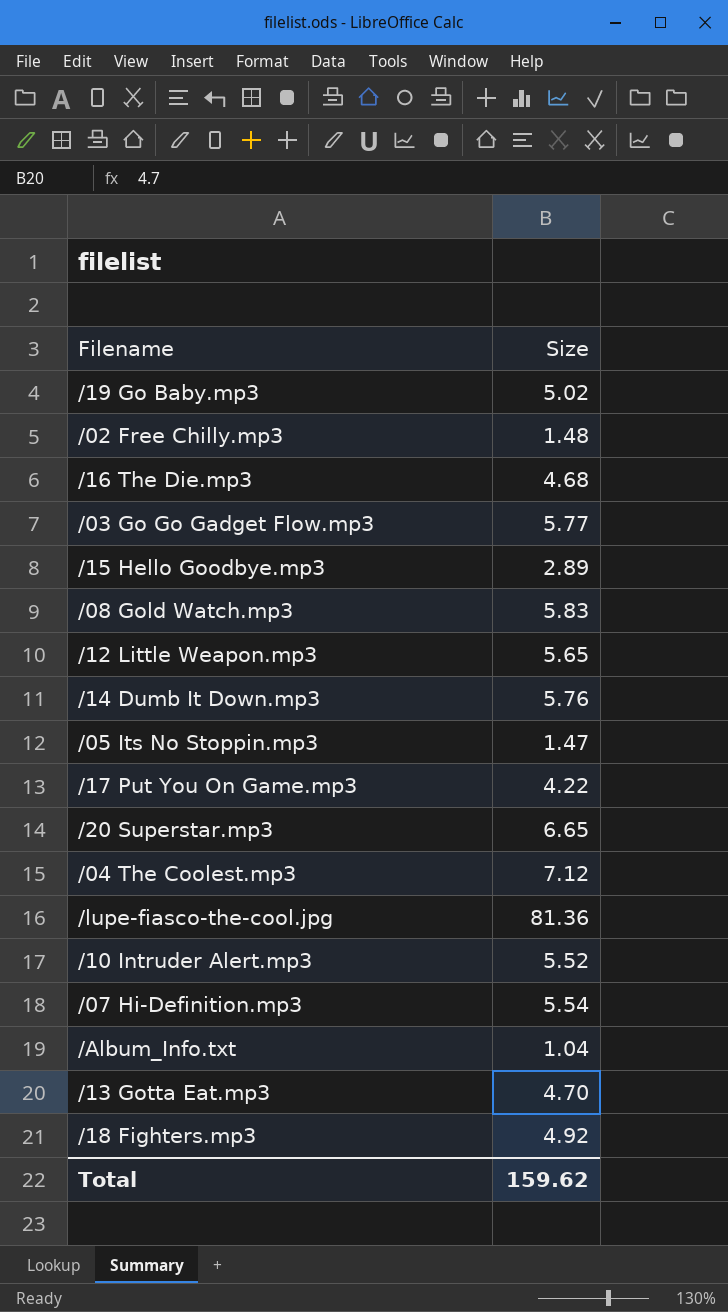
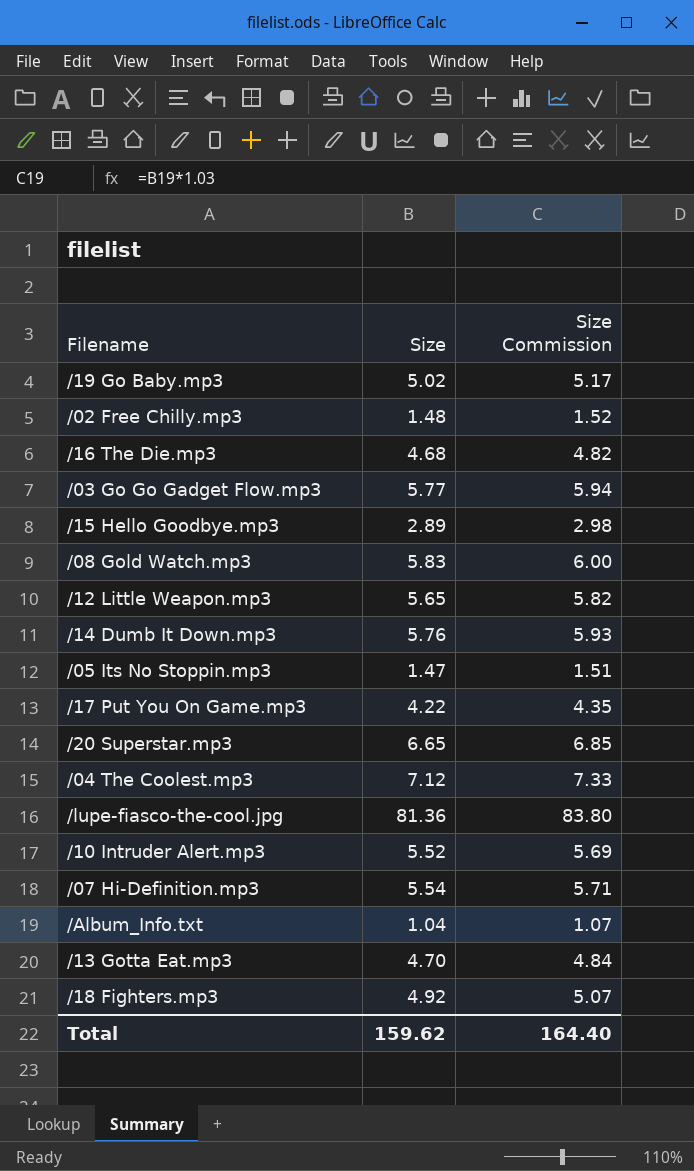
column Size Commission | formula: none -> [Size] * 1.03

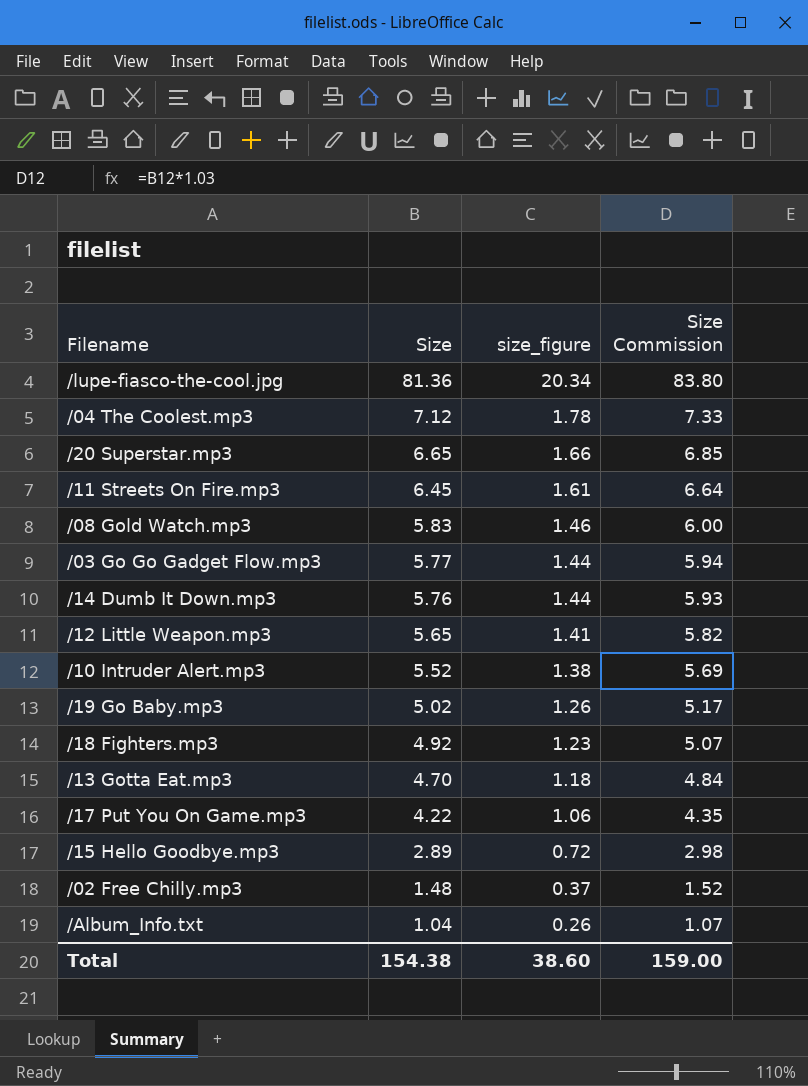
row order: none -> Size descending
column size_figure | formula: none -> [Size] * 0.25
row /16 The Die.mp3: 4.68 | 4.82 -> none
row /05 Its No Stoppin.mp3: 1.47 | 1.51 -> none
row /07 Hi-Definition.mp3: 5.54 | 5.71 -> none
row /11 Streets On Fire.mp3: none -> 6.45 | 1.61 | 6.64
Total | Size: 159.62 -> 154.38
Total | Size Commission: 164.40 -> 159.00

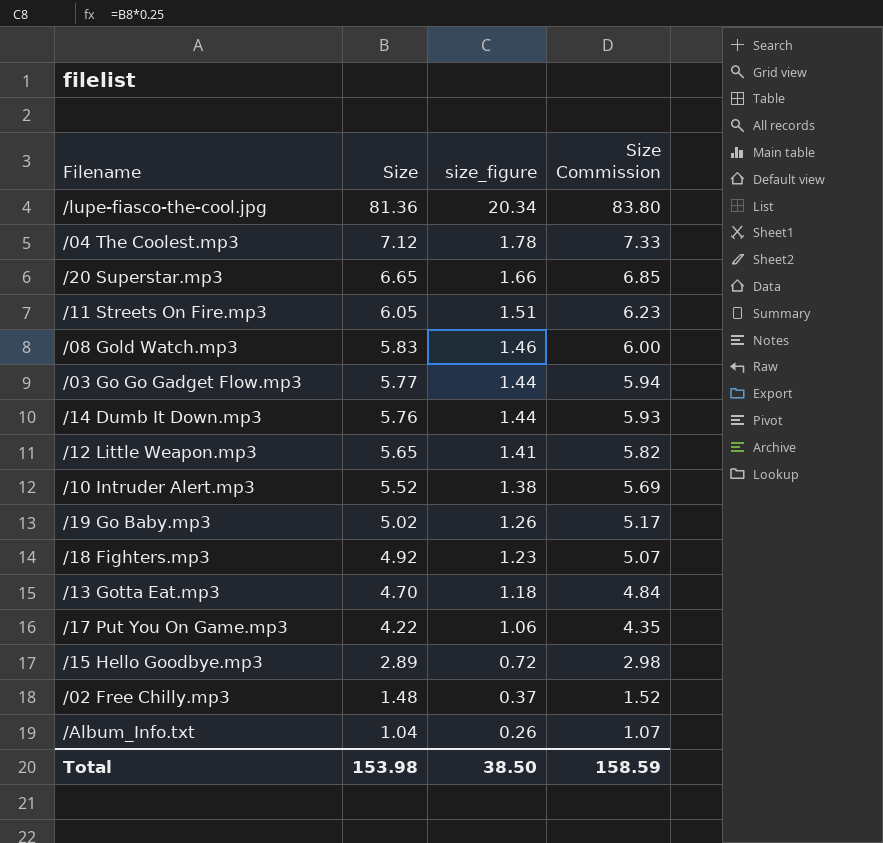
/11 Streets On Fire.mp3 | Size: 6.45 -> 6.05
/11 Streets On Fire.mp3 | size_figure: 1.61 -> 1.51
/11 Streets On Fire.mp3 | Size Commission: 6.64 -> 6.23
Total | Size: 154.38 -> 153.98
Total | size_figure: 38.60 -> 38.50
Total | Size Commission: 159.00 -> 158.59

